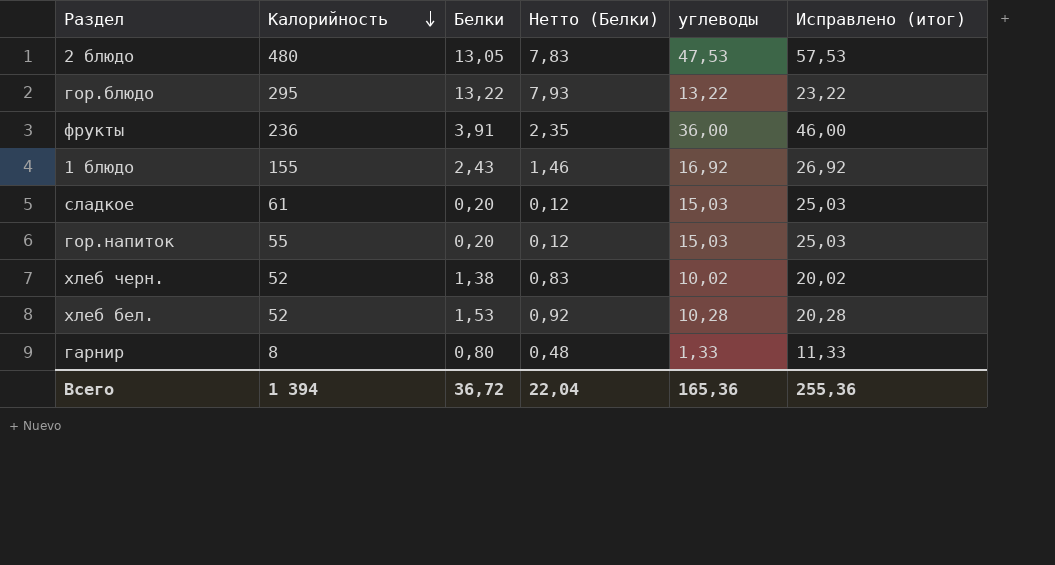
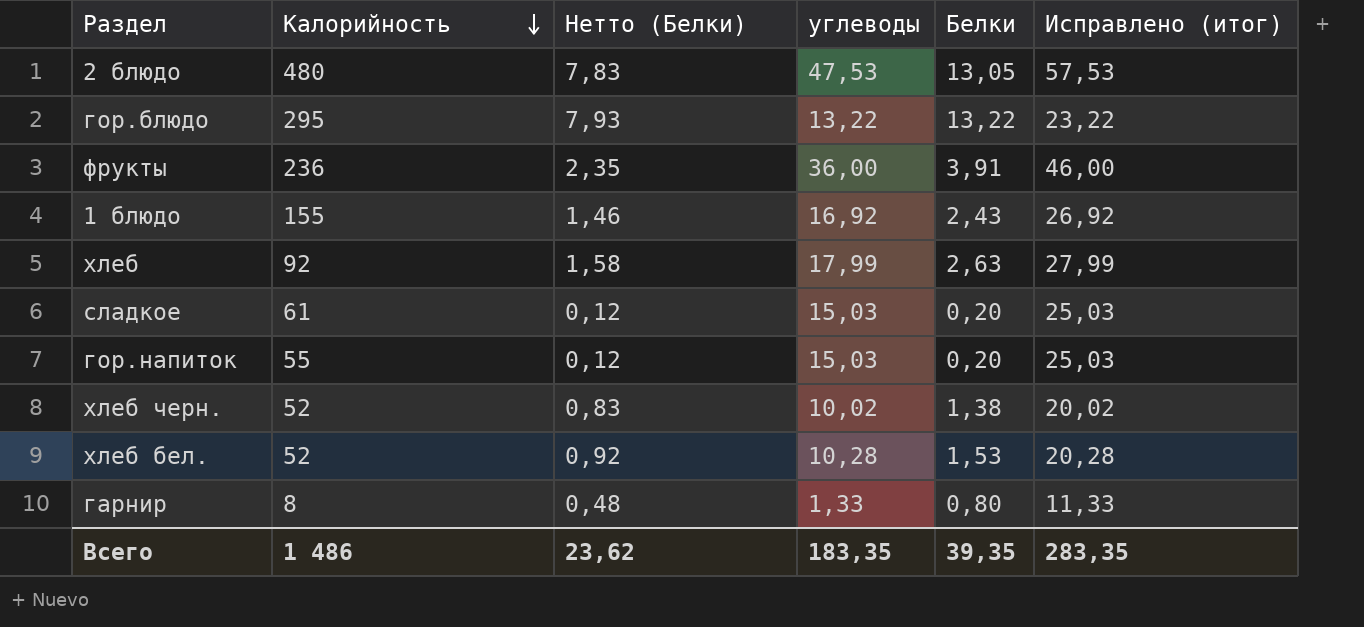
column Белки | position: 3 -> 5
row хлеб: none -> 92 | 1,58 | 17,99 | 2,63 | 27,99
Всего | Калорийность: 1 394 -> 1 486
Всего | Нетто (Белки): 22,04 -> 23,62
Всего | углеводы: 165,36 -> 183,35
Всего | Белки: 36,72 -> 39,35
Всего | Исправлено (итог): 255,36 -> 283,35

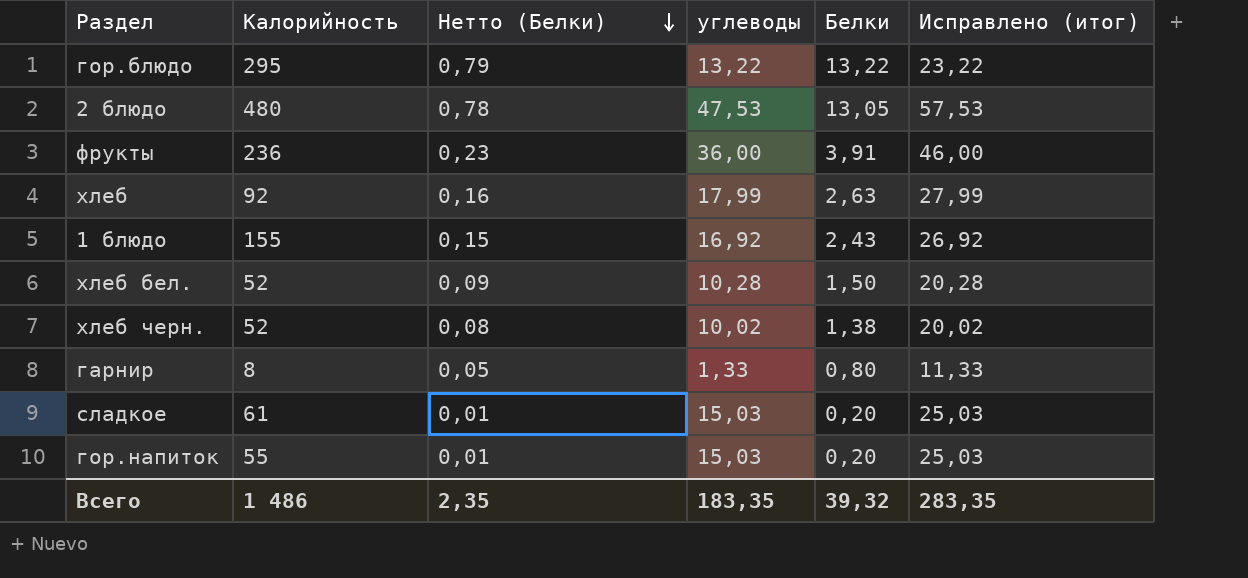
row order: Калорийность descending -> Нетто (Белки) descending
column Нетто (Белки) | formula: [Белки] * 0,6 -> [Белки] * 0,06
хлеб бел. | Белки: 1,53 -> 1,50
Всего | Нетто (Белки): 23,62 -> 2,35
Всего | Белки: 39,35 -> 39,32

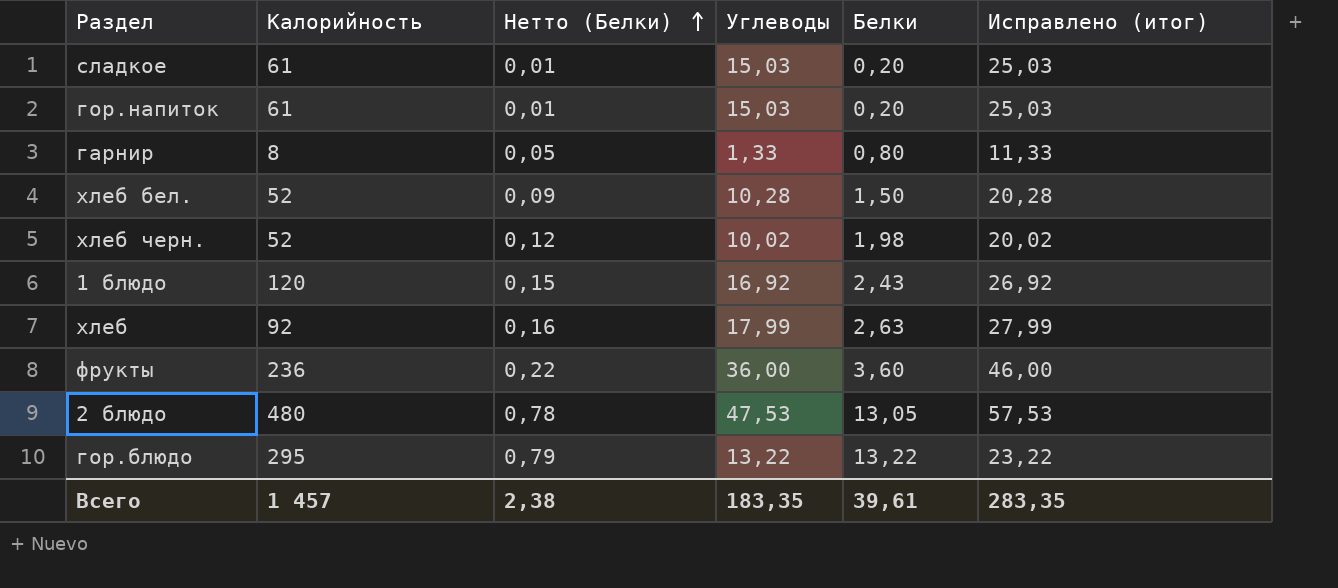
row order: Нетто (Белки) descending -> Нетто (Белки) ascending
column name: углеводы -> Углеводы
гор.напиток | Калорийность: 55 -> 61
хлеб черн. | Нетто (Белки): 0,08 -> 0,12
хлеб черн. | Белки: 1,38 -> 1,98
1 блюдо | Калорийность: 155 -> 120
фрукты | Нетто (Белки): 0,23 -> 0,22
фрукты | Белки: 3,91 -> 3,60
Всего | Калорийность: 1 486 -> 1 457
Всего | Нетто (Белки): 2,35 -> 2,38
Всего | Белки: 39,32 -> 39,61

